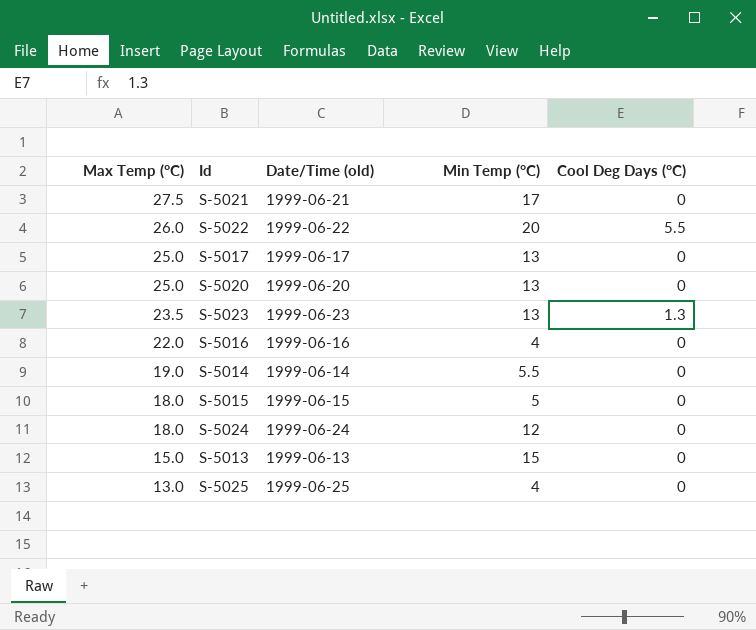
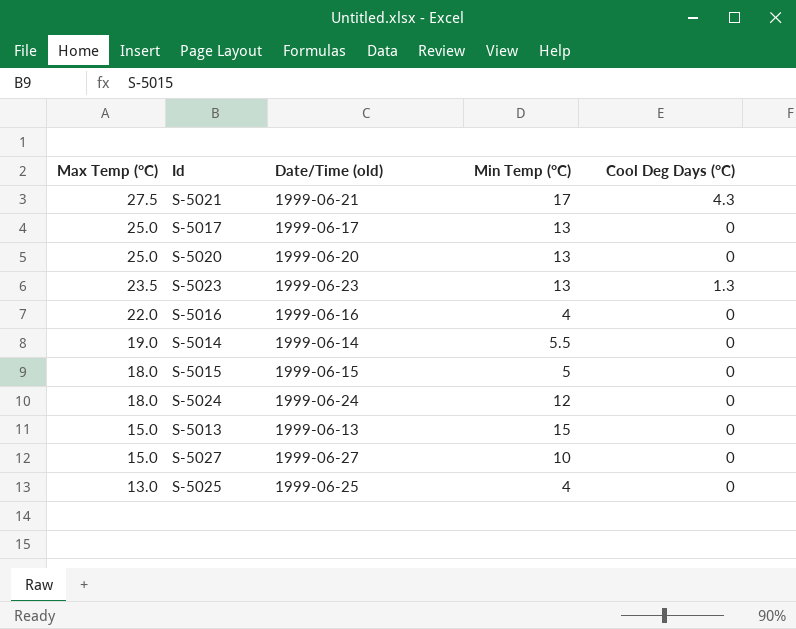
row S-5022: 26.0 | 1999-06-22 | 20 | 5.5 -> none
S-5021 | Cool Deg Days (°C): 0 -> 4.3
row S-5027: none -> 15.0 | 1999-06-27 | 10 | 0

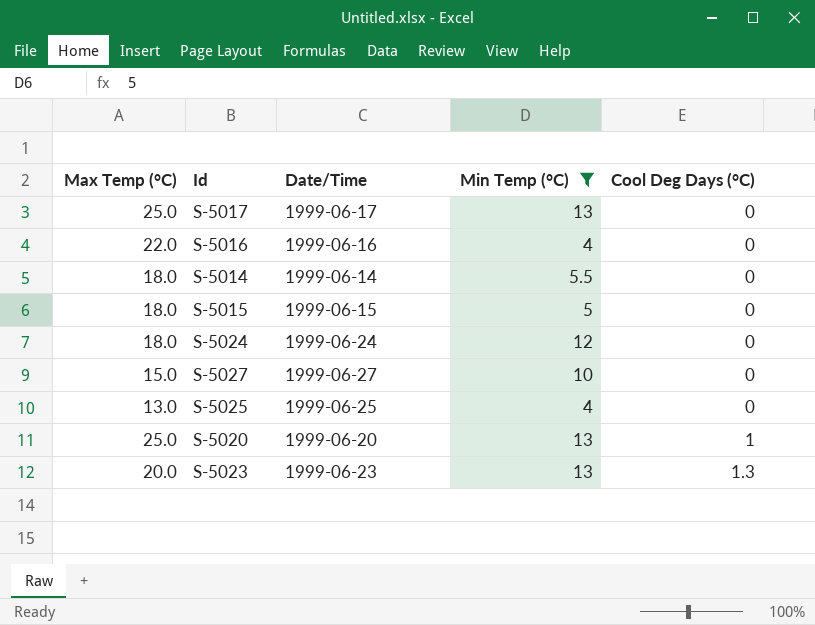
filter: none -> Min Temp (°C) <= 13
row order: Max Temp (°C) descending -> Cool Deg Days (°C) ascending
column name: Date/Time (old) -> Date/Time
S-5014 | Max Temp (°C): 19.0 -> 18.0
S-5020 | Cool Deg Days (°C): 0 -> 1
S-5023 | Max Temp (°C): 23.5 -> 20.0

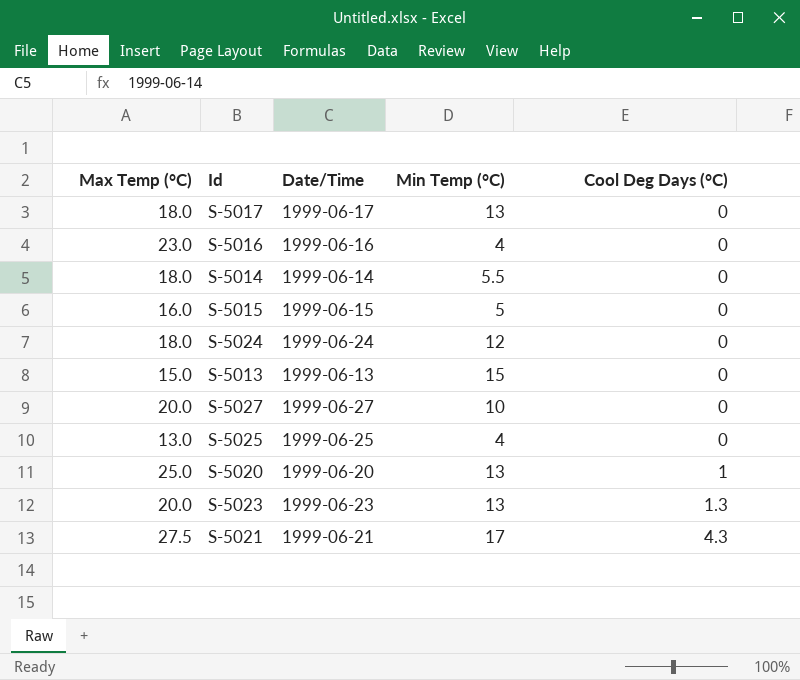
filter: Min Temp (°C) <= 13 -> none
S-5017 | Max Temp (°C): 25.0 -> 18.0
S-5016 | Max Temp (°C): 22.0 -> 23.0
S-5015 | Max Temp (°C): 18.0 -> 16.0
S-5027 | Max Temp (°C): 15.0 -> 20.0

